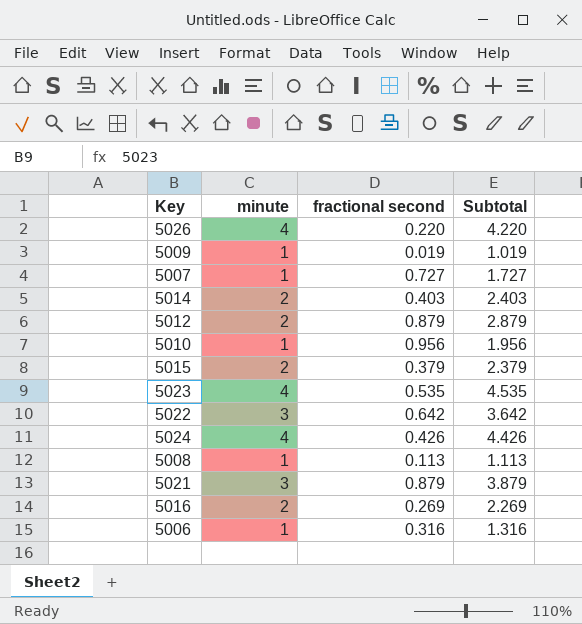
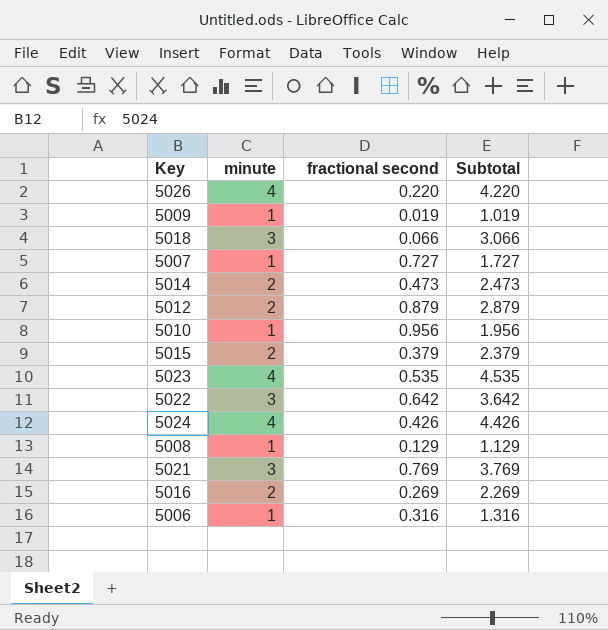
row 5018: none -> 3 | 0.066 | 3.066
5014 | fractional second: 0.403 -> 0.473
5014 | Subtotal: 2.403 -> 2.473
5008 | fractional second: 0.113 -> 0.129
5008 | Subtotal: 1.113 -> 1.129
5021 | fractional second: 0.879 -> 0.769
5021 | Subtotal: 3.879 -> 3.769

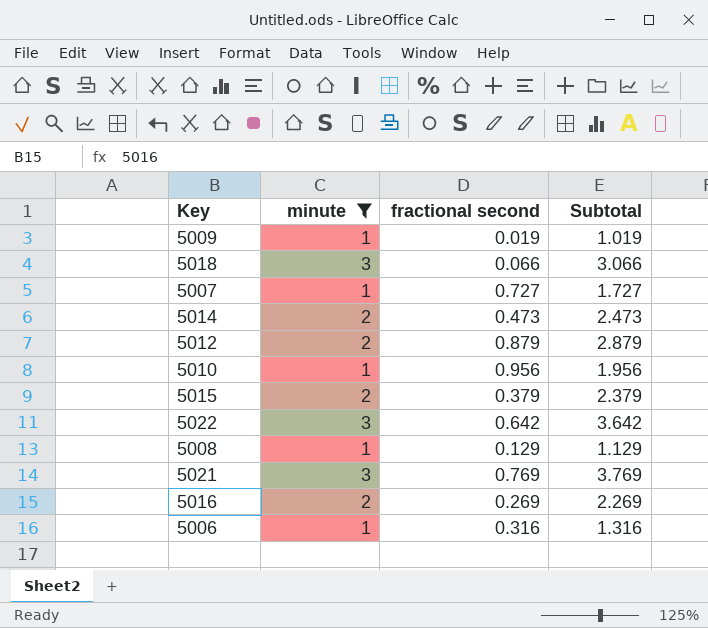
filter: none -> minute != 4

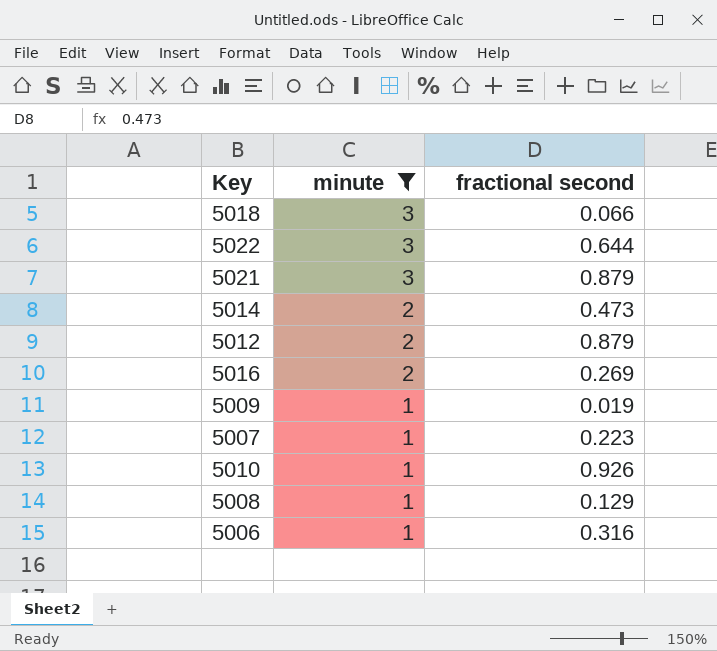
row order: none -> minute descending
column Subtotal | formula: [minute] + [fractional second] -> none
row 5015: 2 | 0.379 | 2.379 -> none
5022 | fractional second: 0.642 -> 0.644
5021 | fractional second: 0.769 -> 0.879
5007 | fractional second: 0.727 -> 0.223
5010 | fractional second: 0.956 -> 0.926

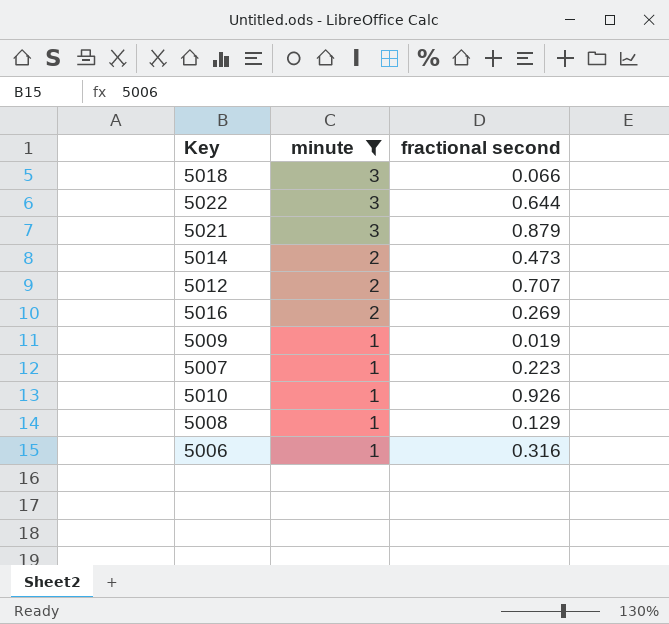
5012 | fractional second: 0.879 -> 0.707

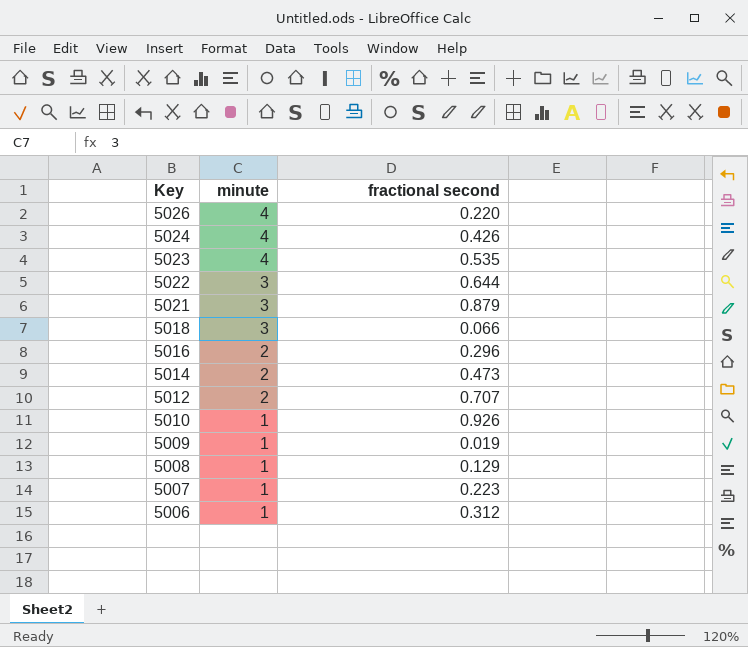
filter: minute != 4 -> none
row order: minute descending -> Key descending
5016 | fractional second: 0.269 -> 0.296
5006 | fractional second: 0.316 -> 0.312

